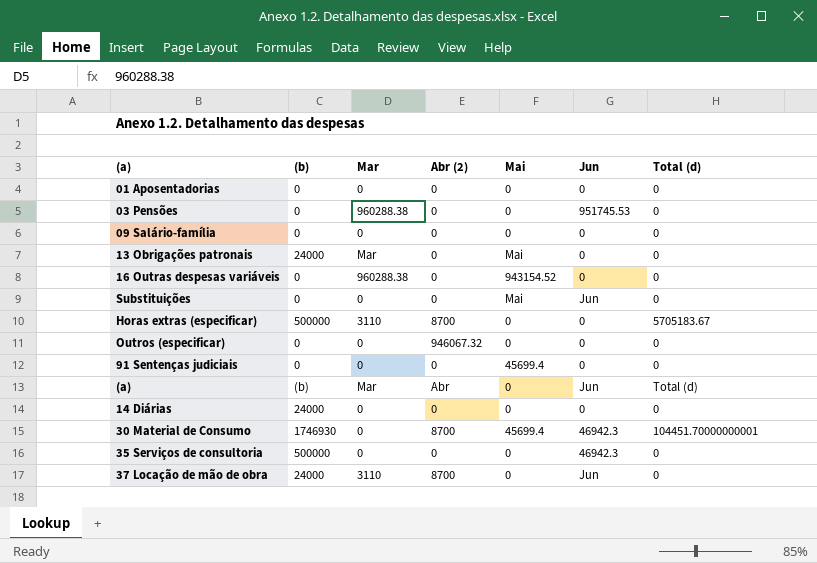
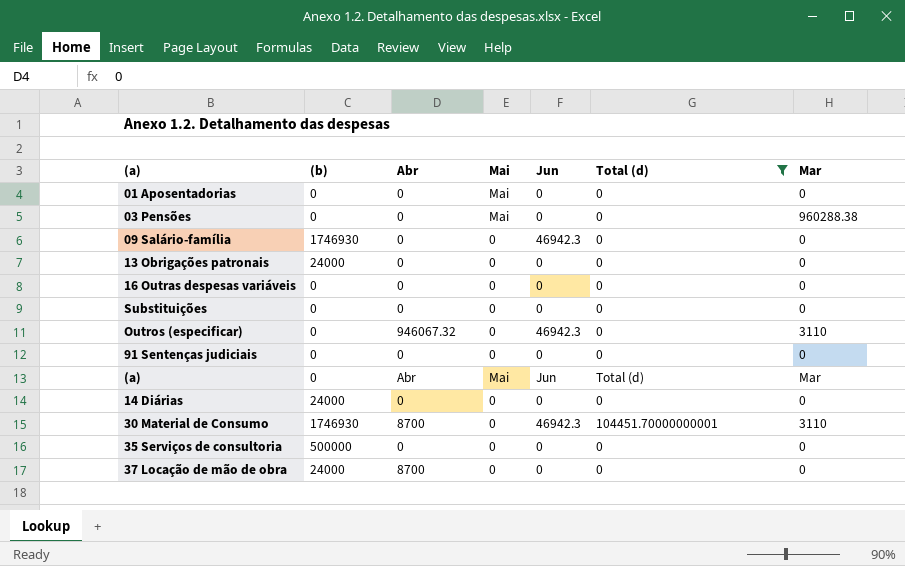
filter: none -> Total (d) != 5705183.67
column name: Abr (2) -> Abr
column Mar | position: 3 -> 7
01 Aposentadorias | Mai: 0 -> Mai
03 Pensões | Mai: 0 -> Mai
03 Pensões | Jun: 951745.53 -> 0
09 Salário-família | (b): 0 -> 1746930
09 Salário-família | Jun: 0 -> 46942.3
13 Obrigações patronais | Mai: Mai -> 0
13 Obrigações patronais | Mar: Mar -> 0
16 Outras despesas variáveis | Mai: 943154.52 -> 0
16 Outras despesas variáveis | Mar: 960288.38 -> 0
Substituições | Mai: Mai -> 0
Substituições | Jun: Jun -> 0
Outros (especificar) | Jun: 0 -> 46942.3
Outros (especificar) | Mar: 0 -> 3110
91 Sentenças judiciais | Mai: 45699.4 -> 0
(a) | (b): (b) -> 0
(a) | Mai: 0 -> Mai
30 Material de Consumo | Mai: 45699.4 -> 0
30 Material de Consumo | Mar: 0 -> 3110
35 Serviços de consultoria | Jun: 46942.3 -> 0
37 Locação de mão de obra | Jun: Jun -> 0
37 Locação de mão de obra | Mar: 3110 -> 0

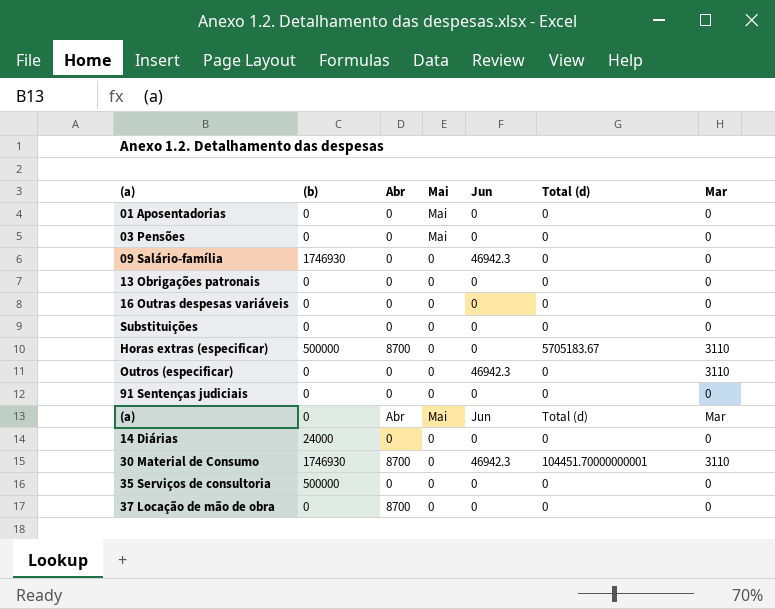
filter: Total (d) != 5705183.67 -> none
03 Pensões | Mar: 960288.38 -> 0
13 Obrigações patronais | (b): 24000 -> 0
Outros (especificar) | Abr: 946067.32 -> 0
37 Locação de mão de obra | (b): 24000 -> 0

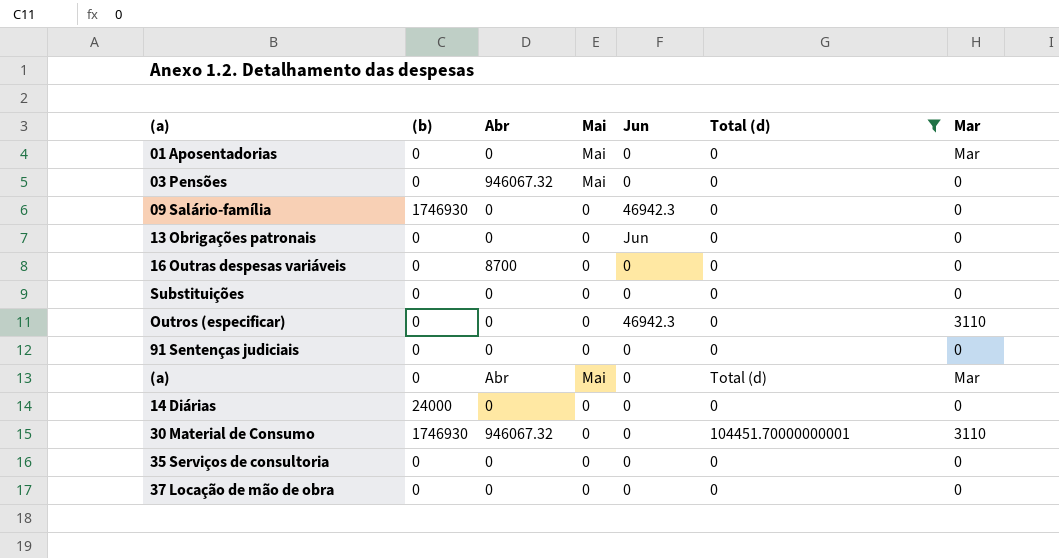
filter: none -> Total (d) != 5705183.67
01 Aposentadorias | Mar: 0 -> Mar
03 Pensões | Abr: 0 -> 946067.32
13 Obrigações patronais | Jun: 0 -> Jun
16 Outras despesas variáveis | Abr: 0 -> 8700
(a) | Jun: Jun -> 0
30 Material de Consumo | Abr: 8700 -> 946067.32
30 Material de Consumo | Jun: 46942.3 -> 0
35 Serviços de consultoria | (b): 500000 -> 0
37 Locação de mão de obra | Abr: 8700 -> 0

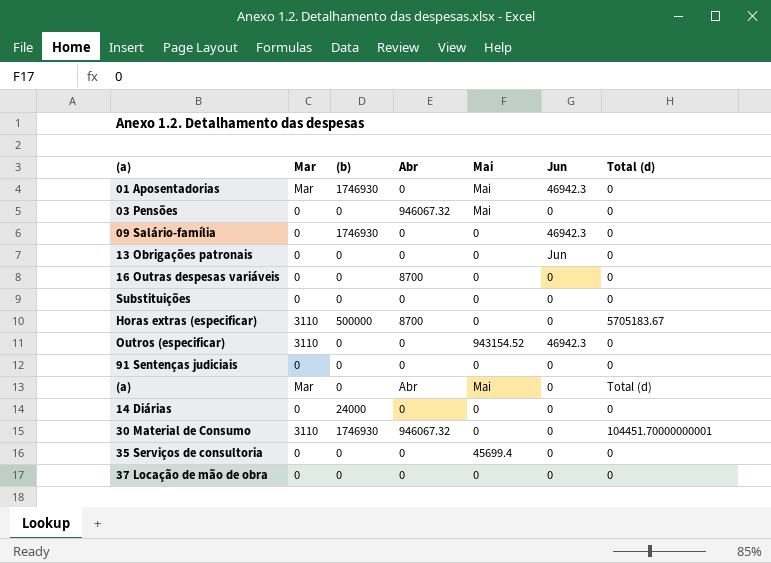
filter: Total (d) != 5705183.67 -> none
column Mar | position: 7 -> 2
01 Aposentadorias | (b): 0 -> 1746930
01 Aposentadorias | Jun: 0 -> 46942.3
Outros (especificar) | Mai: 0 -> 943154.52
35 Serviços de consultoria | Mai: 0 -> 45699.4

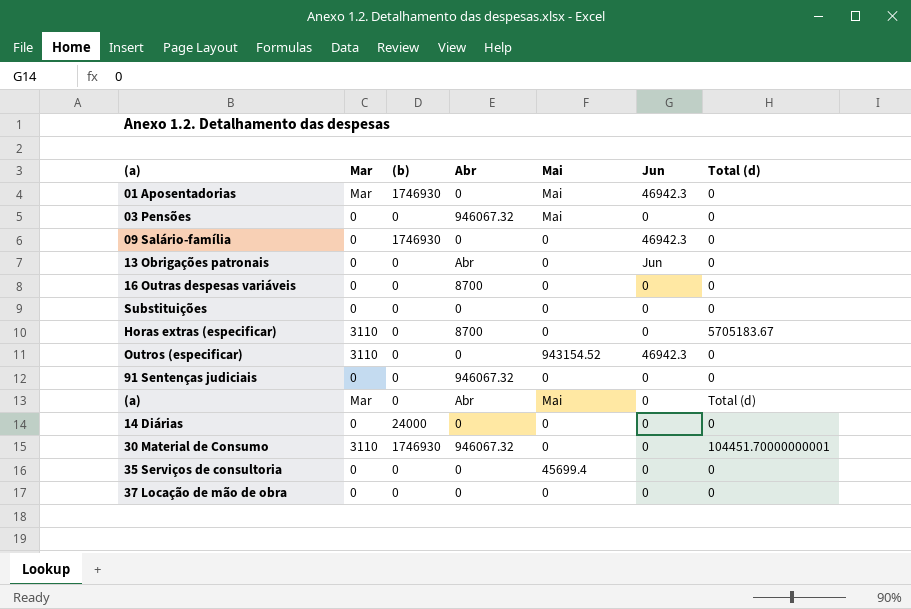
13 Obrigações patronais | Abr: 0 -> Abr
Horas extras (especificar) | (b): 500000 -> 0
91 Sentenças judiciais | Abr: 0 -> 946067.32

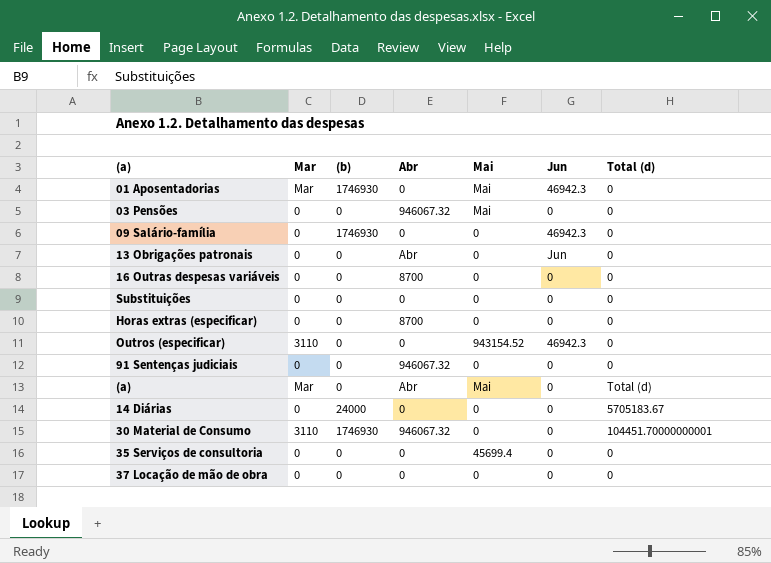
Horas extras (especificar) | Mar: 3110 -> 0
Horas extras (especificar) | Total (d): 5705183.67 -> 0
14 Diárias | Total (d): 0 -> 5705183.67

